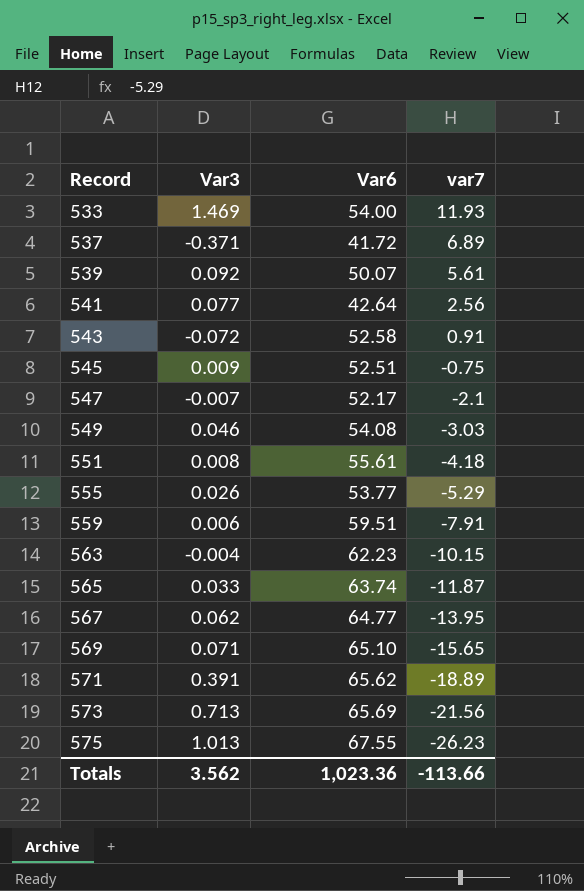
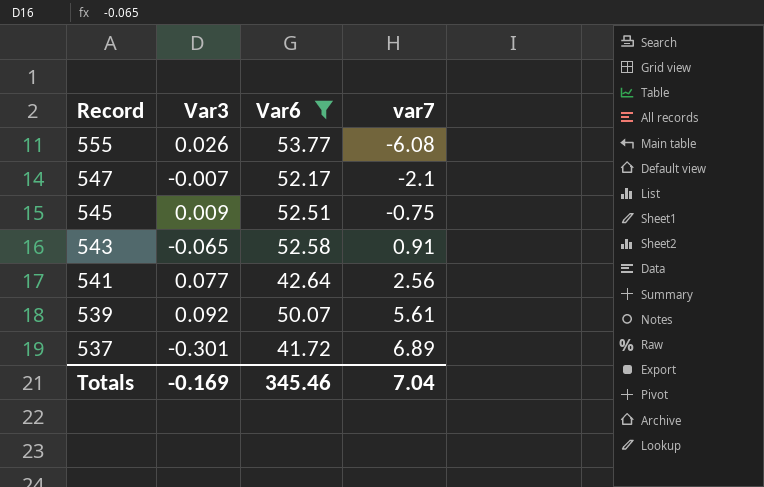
filter: none -> Var6 <= 53.77
row order: Record ascending -> Record descending
555 | var7: -5.29 -> -6.08
543 | Var3: -0.072 -> -0.065
537 | Var3: -0.371 -> -0.301
Totals | Var3: 3.562 -> -0.169
Totals | Var6: 1,023.36 -> 345.46
Totals | var7: -113.66 -> 7.04

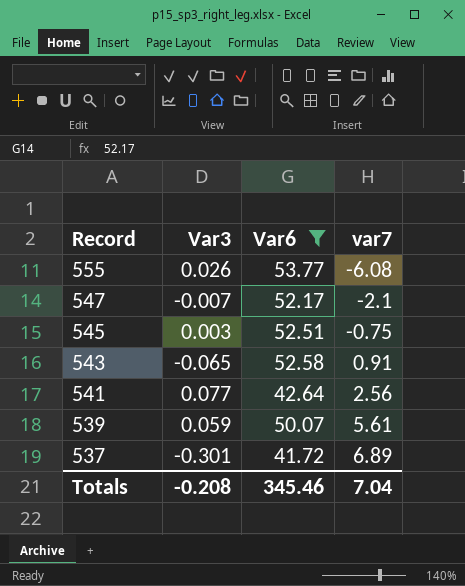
545 | Var3: 0.009 -> 0.003
539 | Var3: 0.092 -> 0.059
Totals | Var3: -0.169 -> -0.208

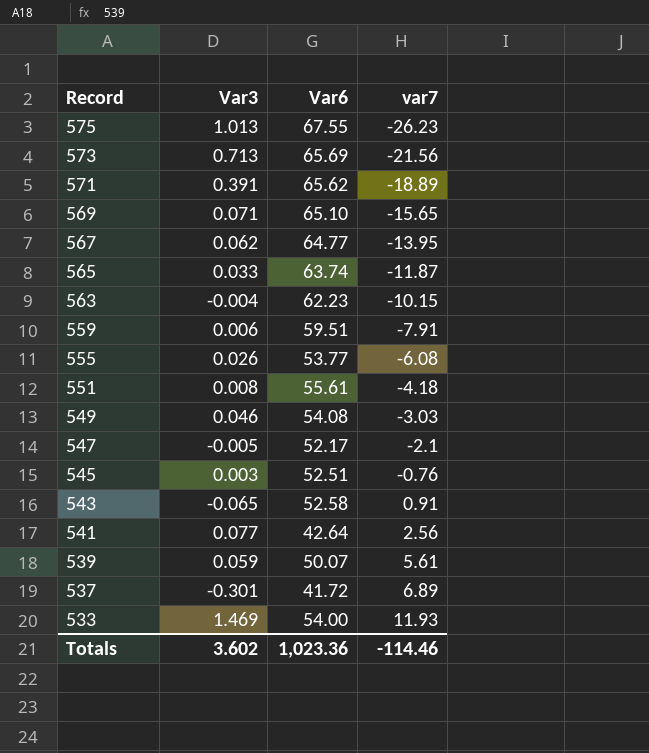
filter: Var6 <= 53.77 -> none
547 | Var3: -0.007 -> -0.005
545 | var7: -0.75 -> -0.76
Totals | Var3: -0.208 -> 3.602
Totals | Var6: 345.46 -> 1,023.36
Totals | var7: 7.04 -> -114.46

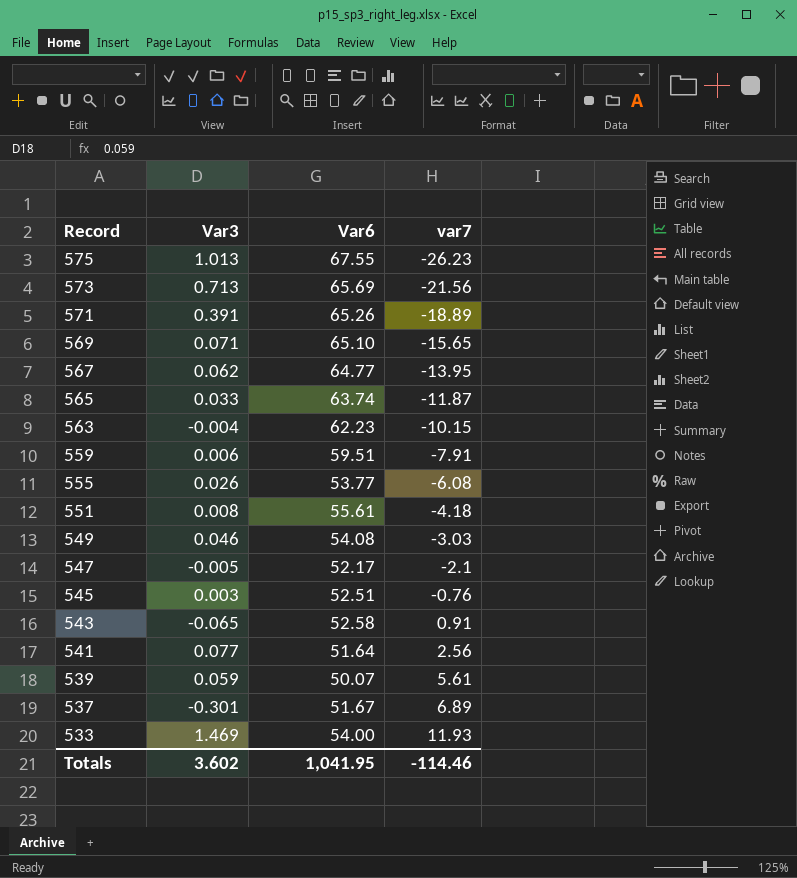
571 | Var6: 65.62 -> 65.26
541 | Var6: 42.64 -> 51.64
537 | Var6: 41.72 -> 51.67
Totals | Var6: 1,023.36 -> 1,041.95

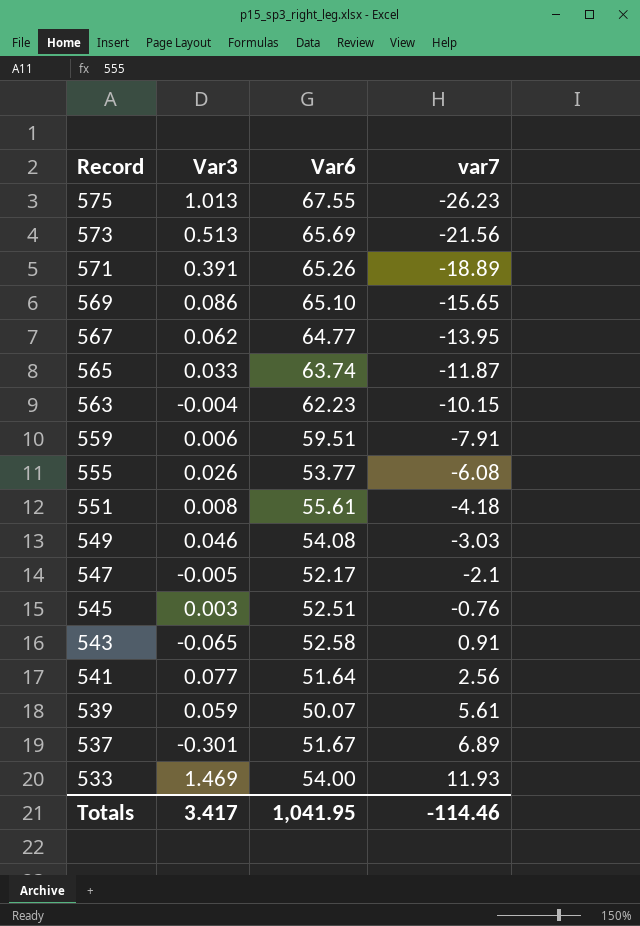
573 | Var3: 0.713 -> 0.513
569 | Var3: 0.071 -> 0.086
Totals | Var3: 3.602 -> 3.417

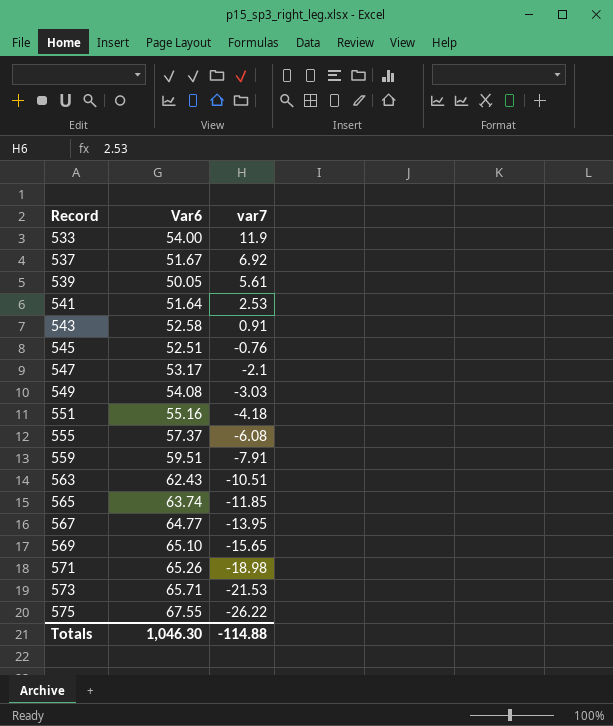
row order: Record descending -> Record ascending
column Var3 | position: 2 -> none
533 | var7: 11.93 -> 11.9
537 | var7: 6.89 -> 6.92
539 | Var6: 50.07 -> 50.05
541 | var7: 2.56 -> 2.53
547 | Var6: 52.17 -> 53.17
551 | Var6: 55.61 -> 55.16
555 | Var6: 53.77 -> 57.37
563 | Var6: 62.23 -> 62.43
563 | var7: -10.15 -> -10.51
565 | var7: -11.87 -> -11.85
571 | var7: -18.89 -> -18.98
573 | Var6: 65.69 -> 65.71
573 | var7: -21.56 -> -21.53
575 | var7: -26.23 -> -26.22
Totals | Var6: 1,041.95 -> 1,046.30
Totals | var7: -114.46 -> -114.88

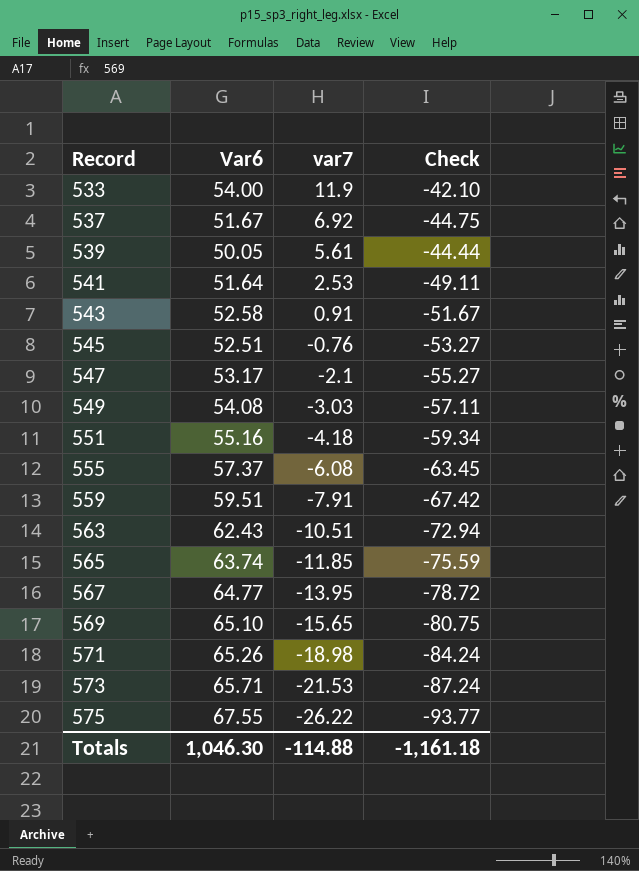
column Check | formula: none -> [var7] - [Var6]

